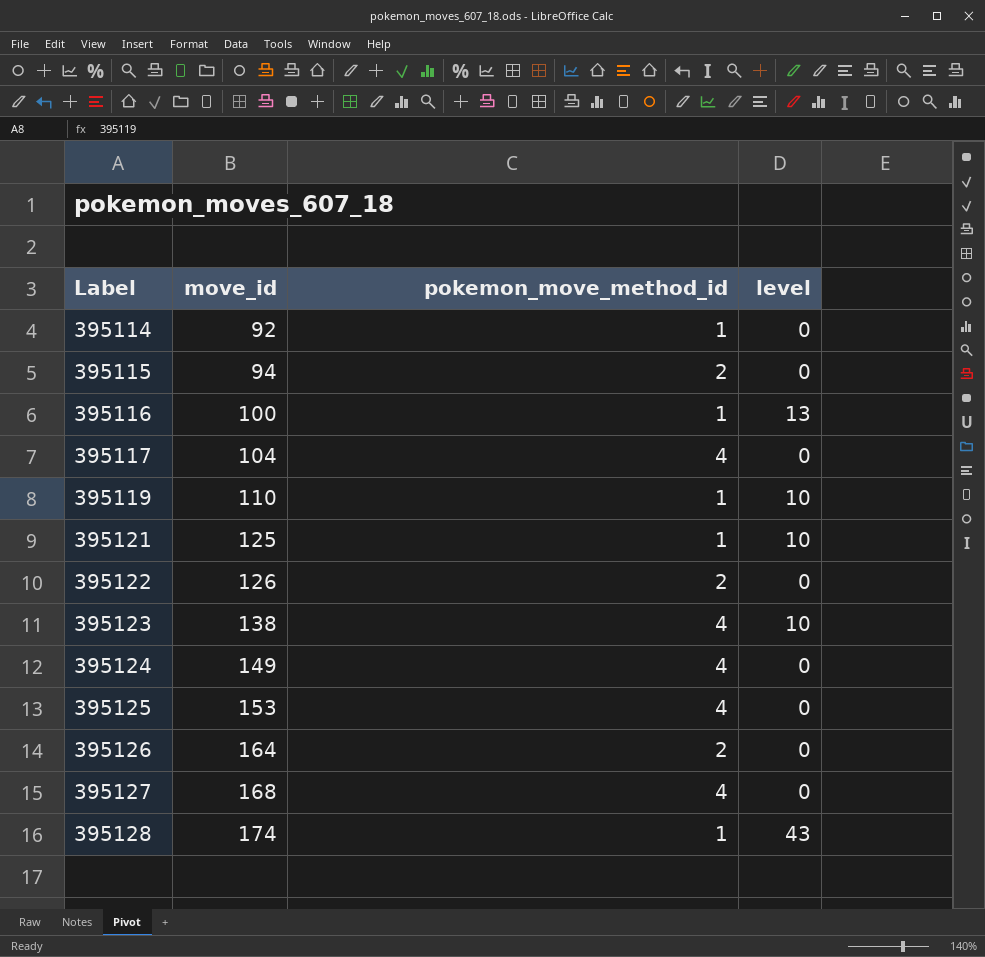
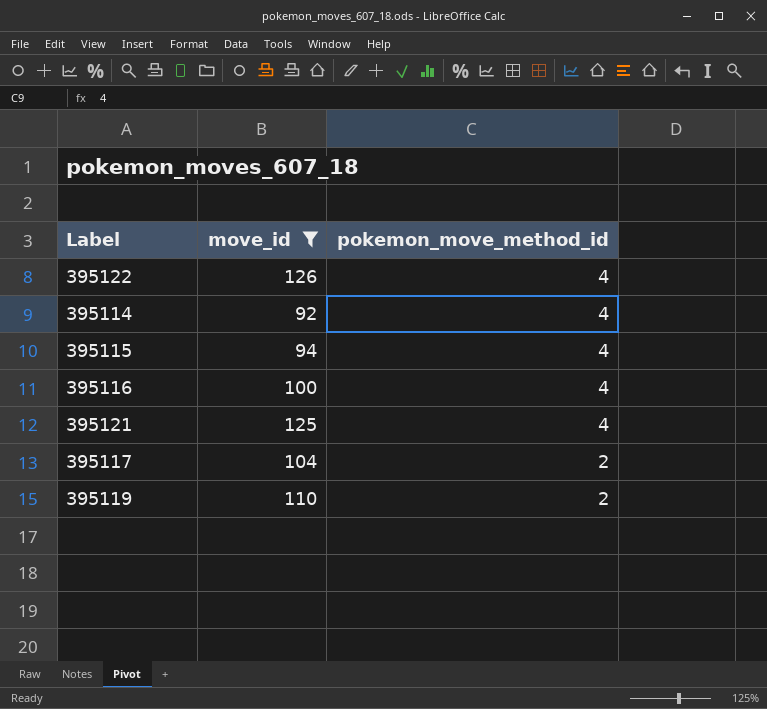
filter: none -> move_id <= 126
row order: Label ascending -> pokemon_move_method_id descending
column level | position: 4 -> none
395122 | pokemon_move_method_id: 2 -> 4
395114 | pokemon_move_method_id: 1 -> 4
395115 | pokemon_move_method_id: 2 -> 4
395116 | pokemon_move_method_id: 1 -> 4
395121 | pokemon_move_method_id: 1 -> 4
395117 | pokemon_move_method_id: 4 -> 2
395119 | pokemon_move_method_id: 1 -> 2

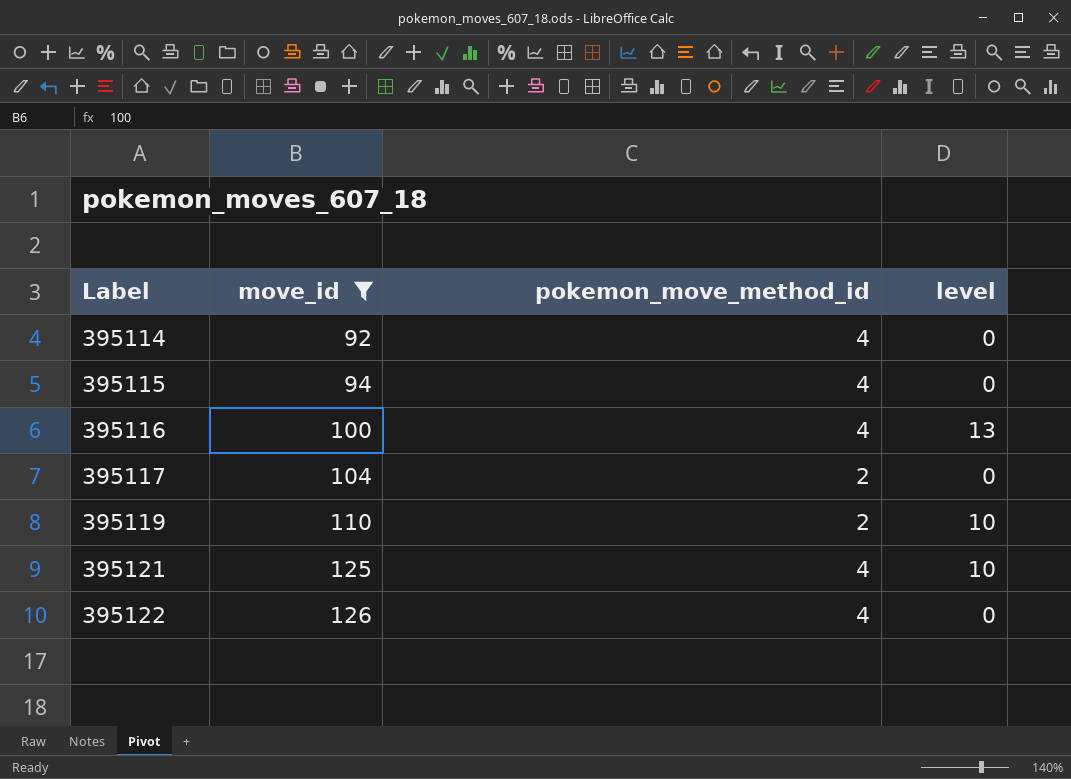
row order: pokemon_move_method_id descending -> Label ascending
column level | position: none -> 4

